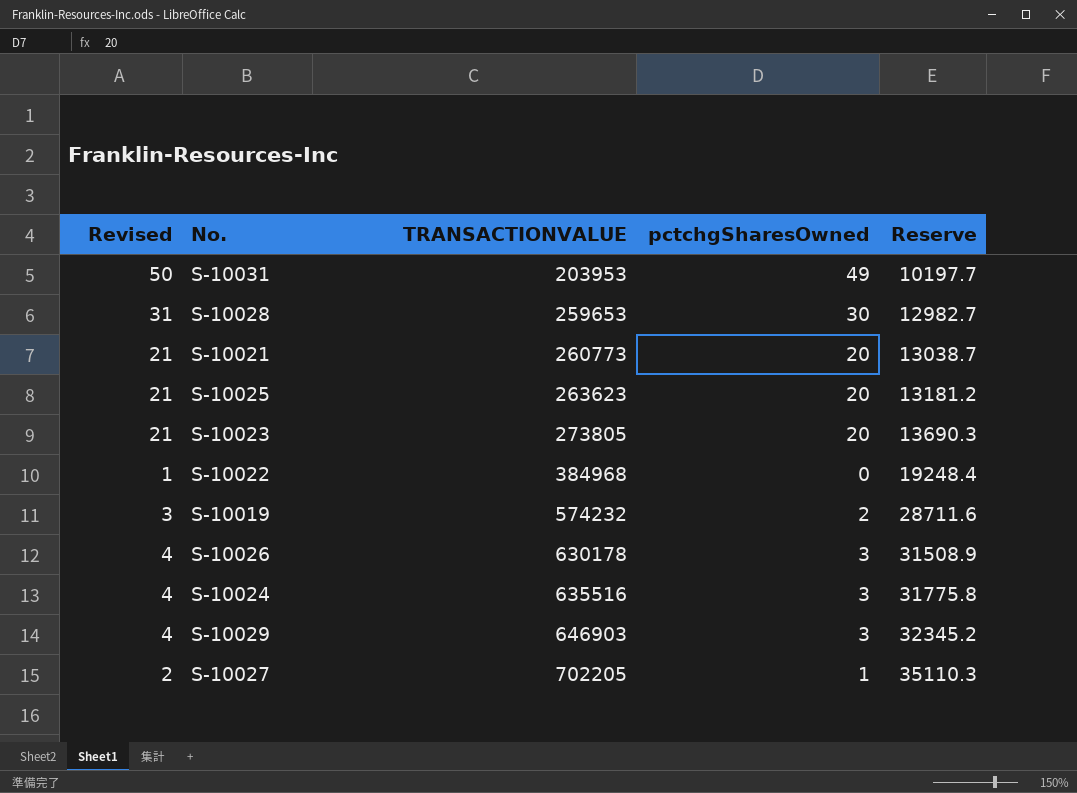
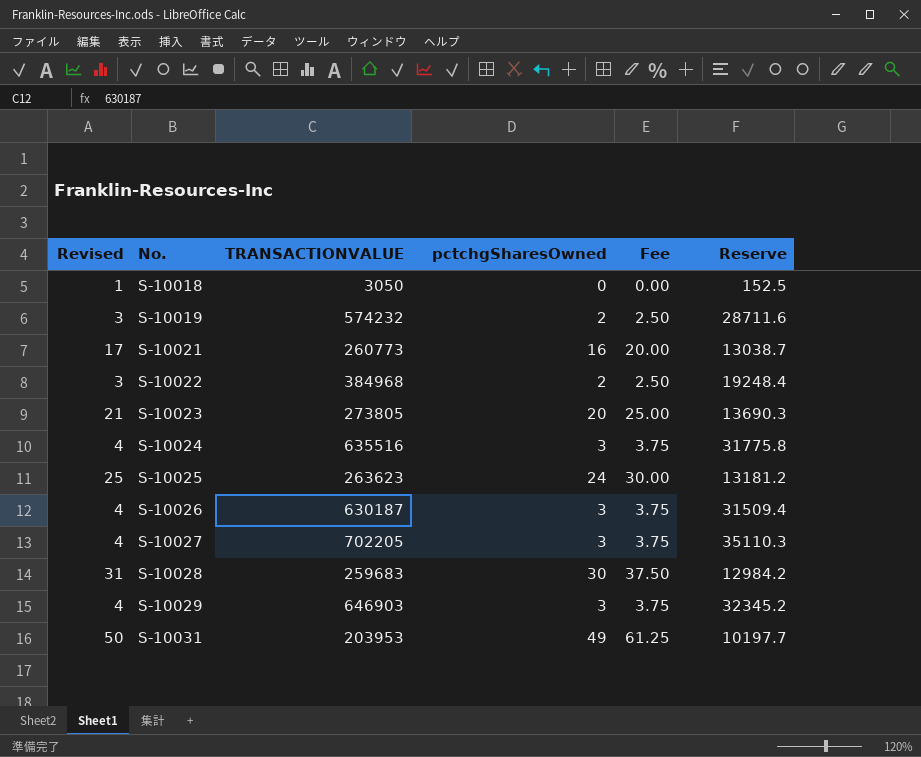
row order: TRANSACTIONVALUE ascending -> No. ascending
column Fee | formula: none -> [pctchgSharesOwned] * 1.25
row S-10018: none -> 1 | 3050 | 0 | 0.00 | 152.5
S-10021 | Revised: 21 -> 17
S-10021 | pctchgSharesOwned: 20 -> 16
S-10022 | Revised: 1 -> 3
S-10022 | pctchgSharesOwned: 0 -> 2
S-10025 | Revised: 21 -> 25
S-10025 | pctchgSharesOwned: 20 -> 24
S-10026 | TRANSACTIONVALUE: 630178 -> 630187
S-10026 | Reserve: 31508.9 -> 31509.4
S-10027 | Revised: 2 -> 4
S-10027 | pctchgSharesOwned: 1 -> 3
S-10028 | TRANSACTIONVALUE: 259653 -> 259683
S-10028 | Reserve: 12982.7 -> 12984.2

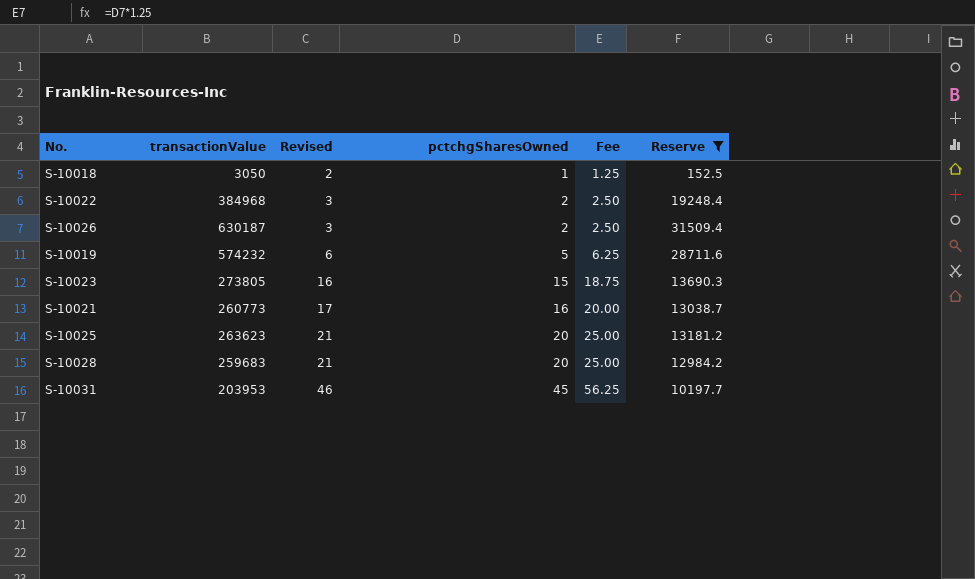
filter: none -> Reserve <= 31509.4
row order: No. ascending -> Revised ascending
column name: TRANSACTIONVALUE -> transactionValue
column Revised | position: 1 -> 3
S-10018 | Revised: 1 -> 2
S-10018 | pctchgSharesOwned: 0 -> 1
S-10018 | Fee: 0.00 -> 1.25
S-10026 | Revised: 4 -> 3
S-10026 | pctchgSharesOwned: 3 -> 2
S-10026 | Fee: 3.75 -> 2.50
S-10019 | Revised: 3 -> 6
S-10019 | pctchgSharesOwned: 2 -> 5
S-10019 | Fee: 2.50 -> 6.25
S-10023 | Revised: 21 -> 16
S-10023 | pctchgSharesOwned: 20 -> 15
S-10023 | Fee: 25.00 -> 18.75
S-10025 | Revised: 25 -> 21
S-10025 | pctchgSharesOwned: 24 -> 20
S-10025 | Fee: 30.00 -> 25.00
S-10028 | Revised: 31 -> 21
S-10028 | pctchgSharesOwned: 30 -> 20
S-10028 | Fee: 37.50 -> 25.00
S-10031 | Revised: 50 -> 46
S-10031 | pctchgSharesOwned: 49 -> 45
S-10031 | Fee: 61.25 -> 56.25

